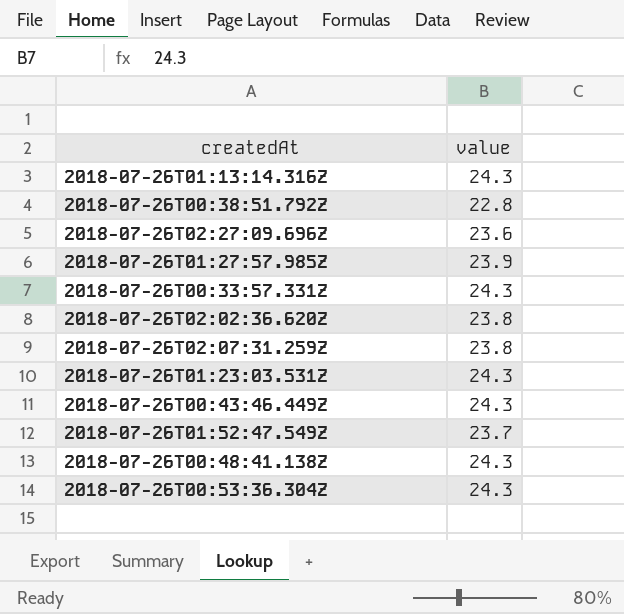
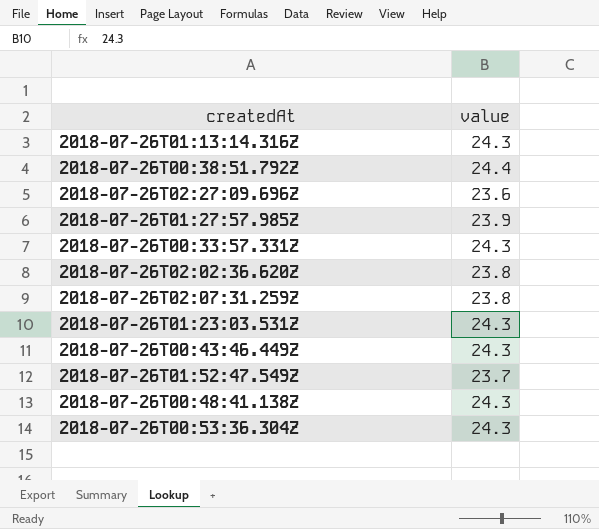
2018-07-26T00:38:51.792Z | value: 22.8 -> 24.4

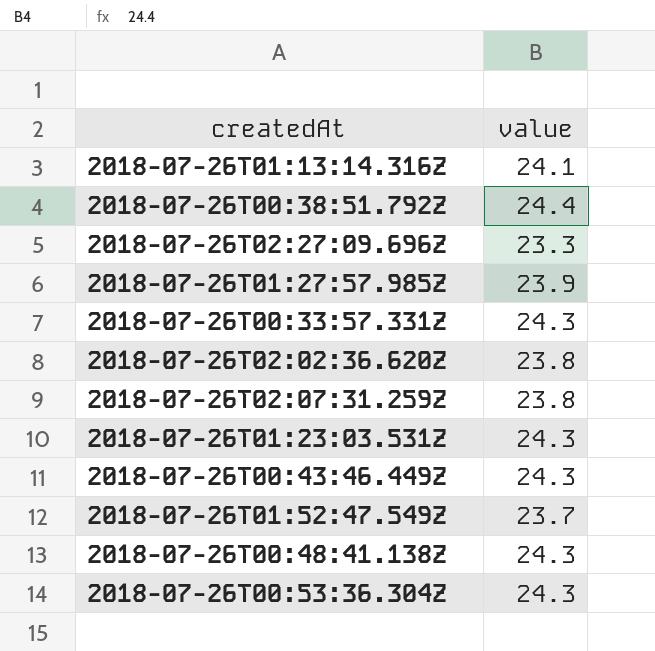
2018-07-26T01:13:14.316Z | value: 24.3 -> 24.1
2018-07-26T02:27:09.696Z | value: 23.6 -> 23.3

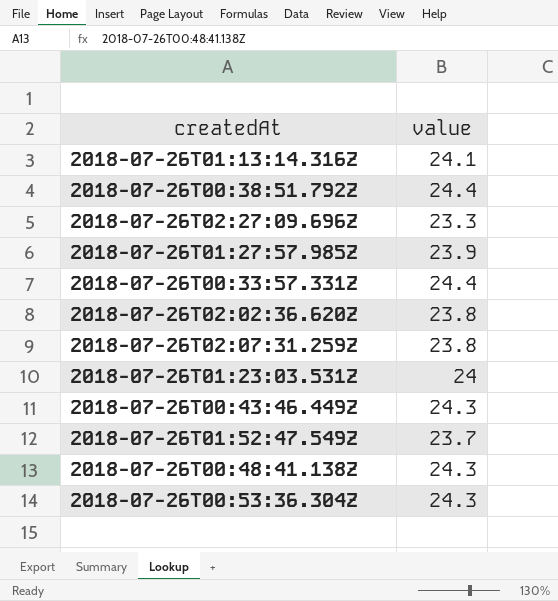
2018-07-26T00:33:57.331Z | value: 24.3 -> 24.4
2018-07-26T01:23:03.531Z | value: 24.3 -> 24

